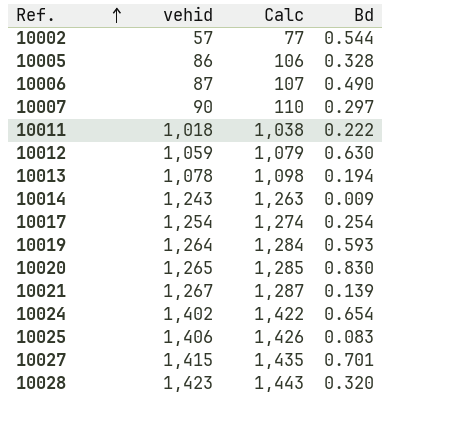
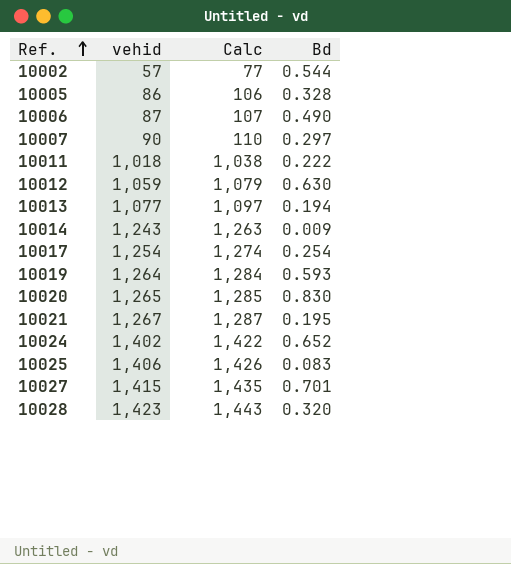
10013 | vehid: 1,078 -> 1,077
10013 | Calc: 1,098 -> 1,097
10021 | Bd: 0.139 -> 0.195
10024 | Bd: 0.654 -> 0.652

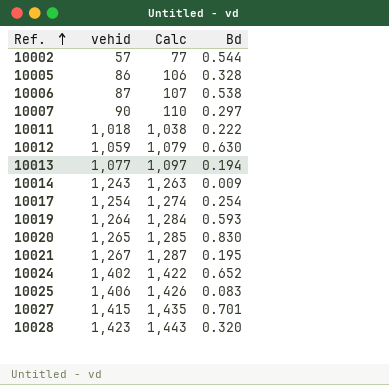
10006 | Bd: 0.490 -> 0.538

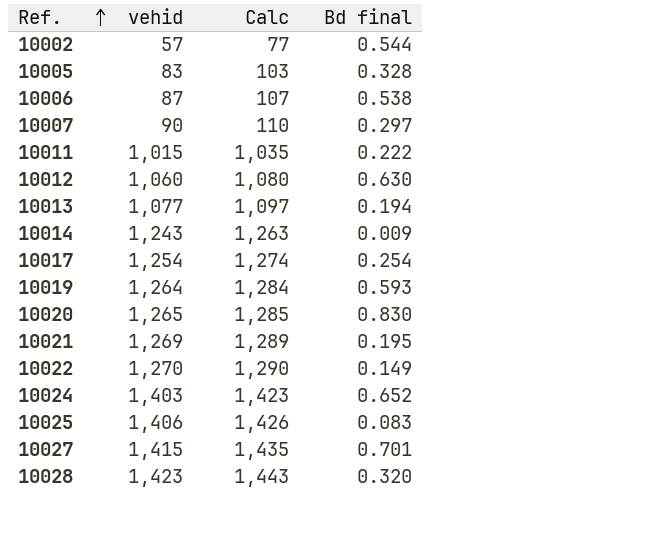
column name: Bd -> Bd final
10005 | vehid: 86 -> 83
10005 | Calc: 106 -> 103
10011 | vehid: 1,018 -> 1,015
10011 | Calc: 1,038 -> 1,035
10012 | vehid: 1,059 -> 1,060
10012 | Calc: 1,079 -> 1,080
10021 | vehid: 1,267 -> 1,269
10021 | Calc: 1,287 -> 1,289
row 10022: none -> 1,270 | 1,290 | 0.149
10024 | vehid: 1,402 -> 1,403
10024 | Calc: 1,422 -> 1,423

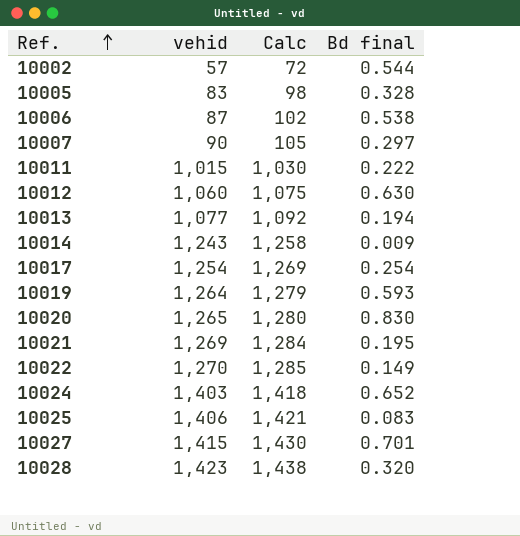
column Calc | formula: [vehid] + 20 -> [vehid] + 15

